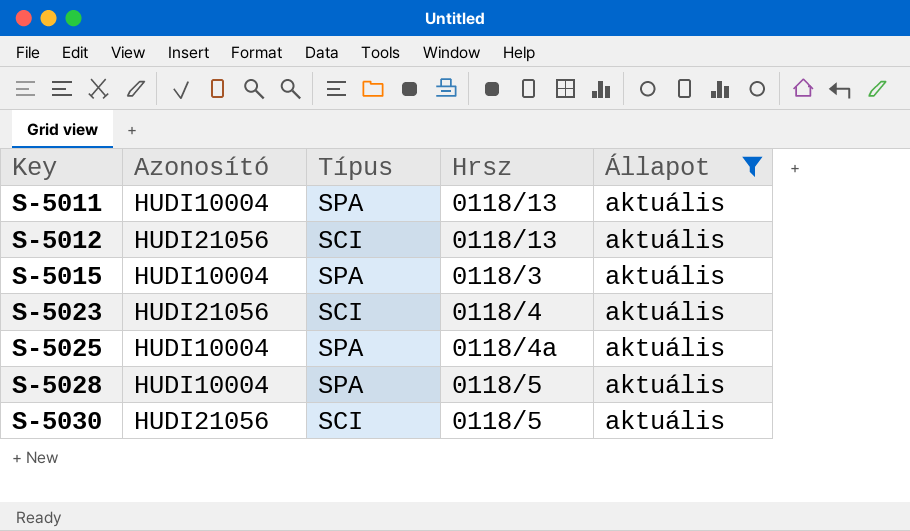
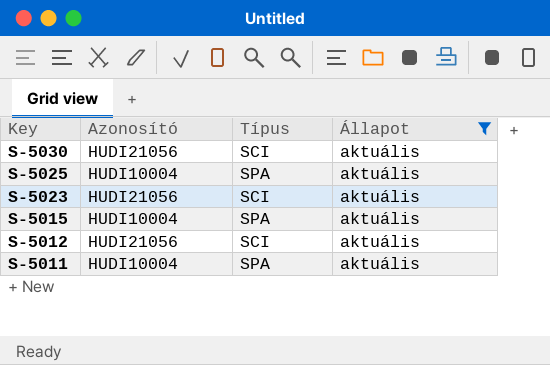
row order: Key ascending -> Key descending
column Hrsz | position: 4 -> none
row S-5028: HUDI10004 | SPA | 0118/5 | aktuális -> none

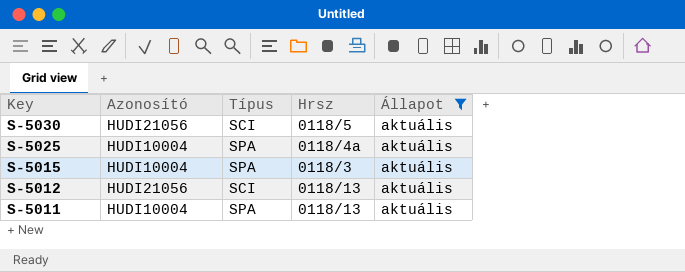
column Hrsz | position: none -> 4
row S-5023: HUDI21056 | SCI | aktuális -> none

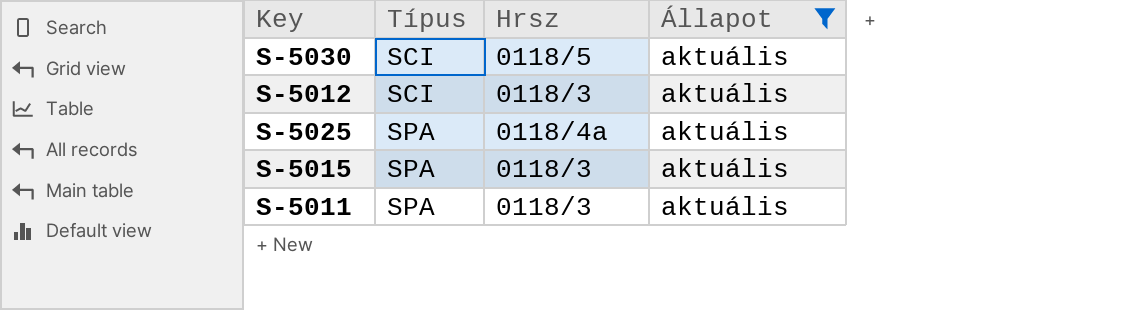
row order: Key descending -> Típus ascending
column Azonosító | position: 2 -> none
S-5012 | Hrsz: 0118/13 -> 0118/3
S-5011 | Hrsz: 0118/13 -> 0118/3

